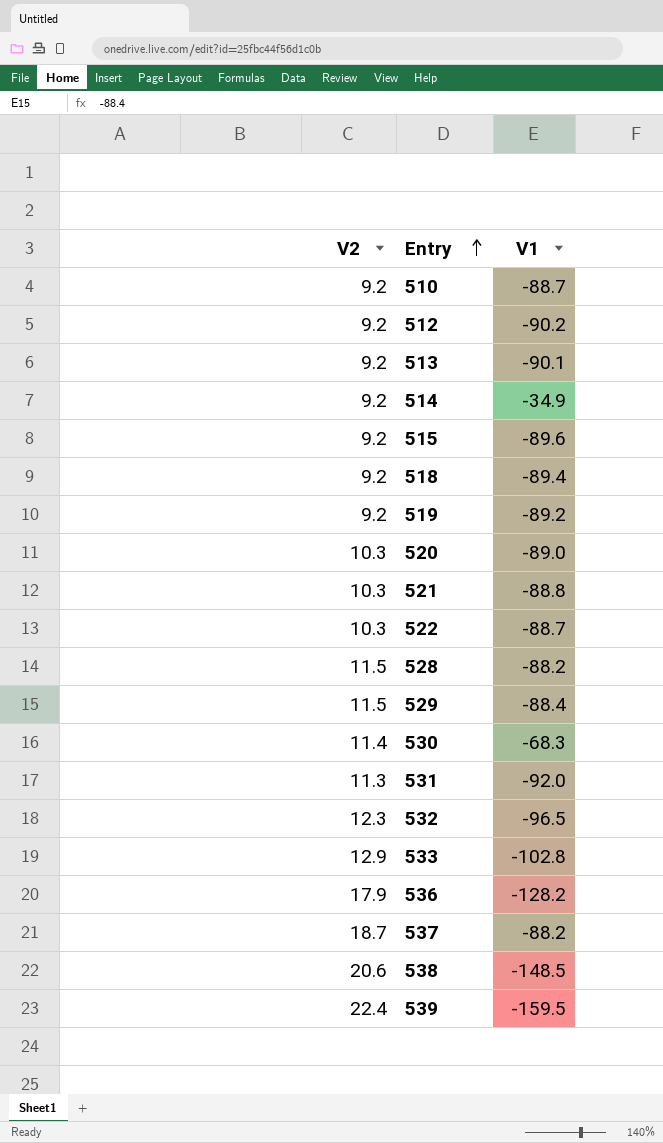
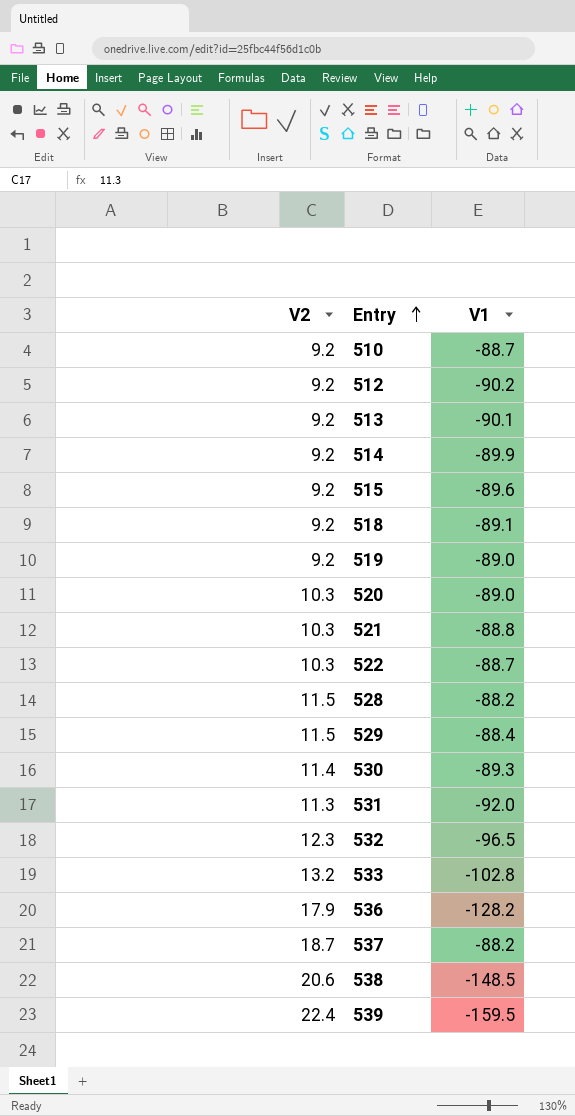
514 | V1: -34.9 -> -89.9
518 | V1: -89.4 -> -89.1
519 | V1: -89.2 -> -89.0
530 | V1: -68.3 -> -89.3
533 | V2: 12.9 -> 13.2

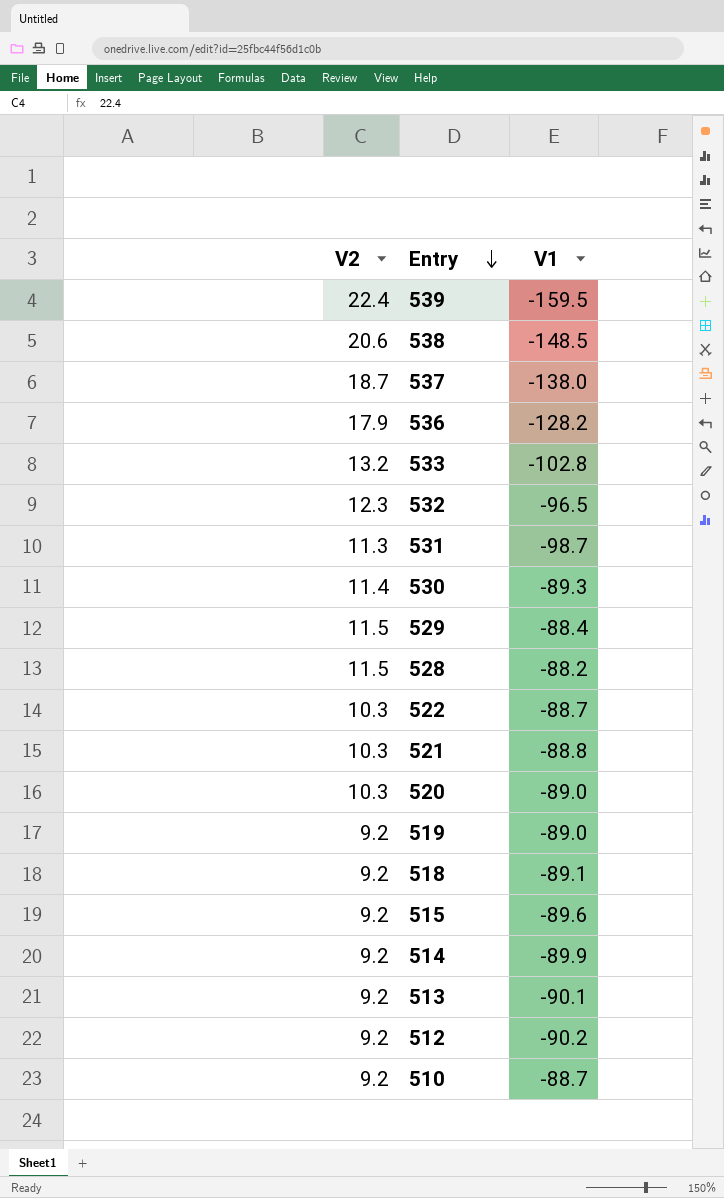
row order: Entry ascending -> Entry descending
537 | V1: -88.2 -> -138.0
531 | V1: -92.0 -> -98.7

